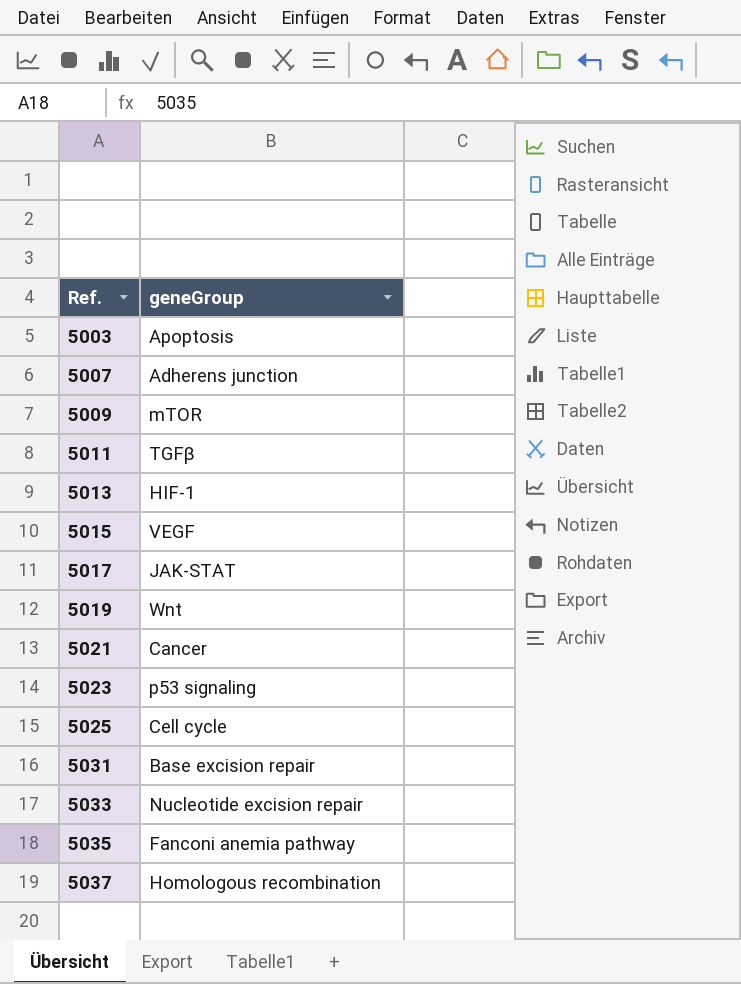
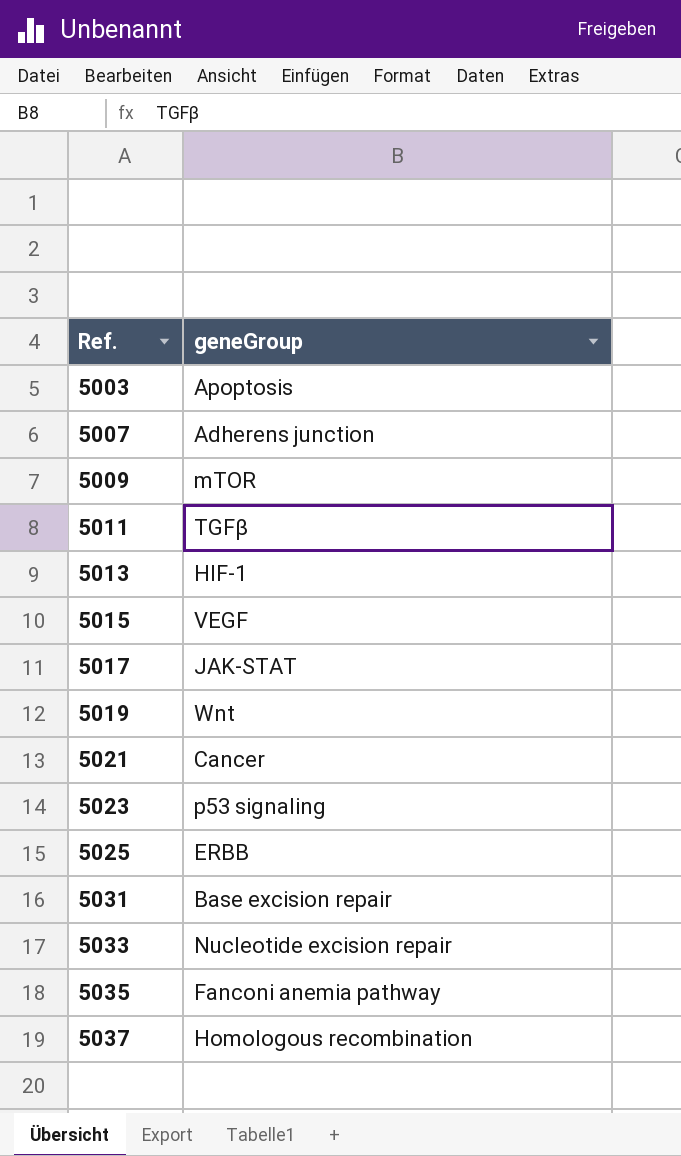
5025 | geneGroup: Cell cycle -> ERBB

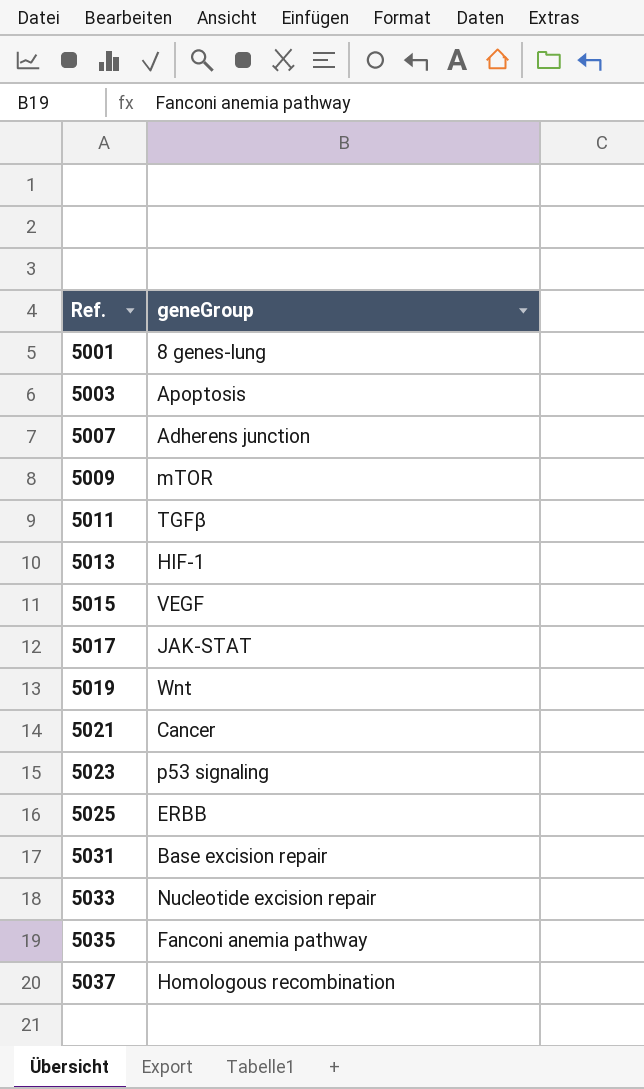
row 5001: none -> 8 genes-lung

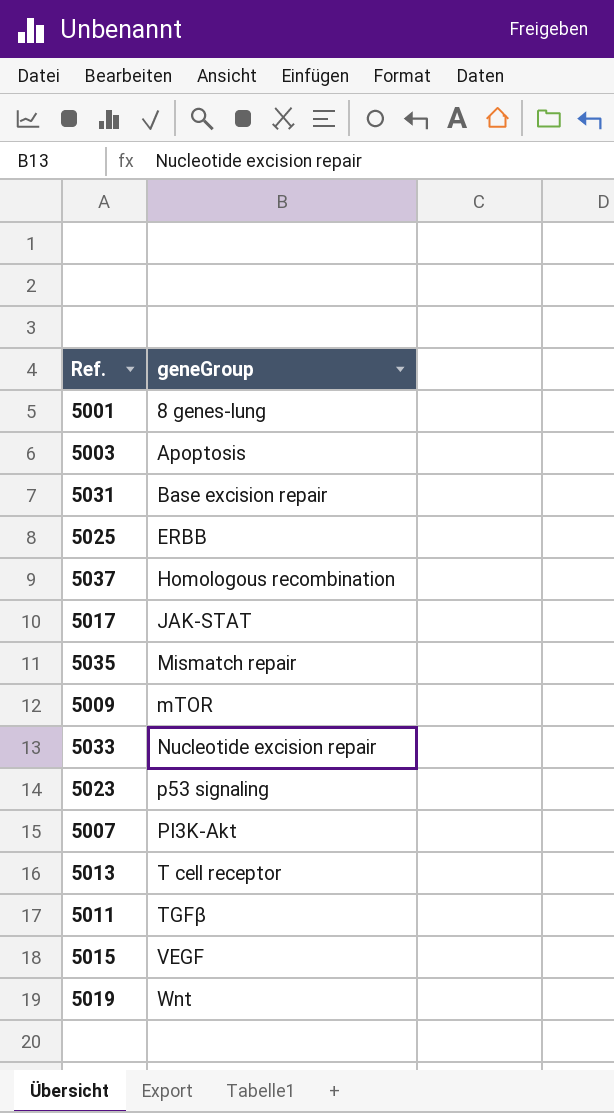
row order: Ref. ascending -> geneGroup ascending
row 5021: Cancer -> none
5035 | geneGroup: Fanconi anemia pathway -> Mismatch repair
5007 | geneGroup: Adherens junction -> PI3K-Akt
5013 | geneGroup: HIF-1 -> T cell receptor

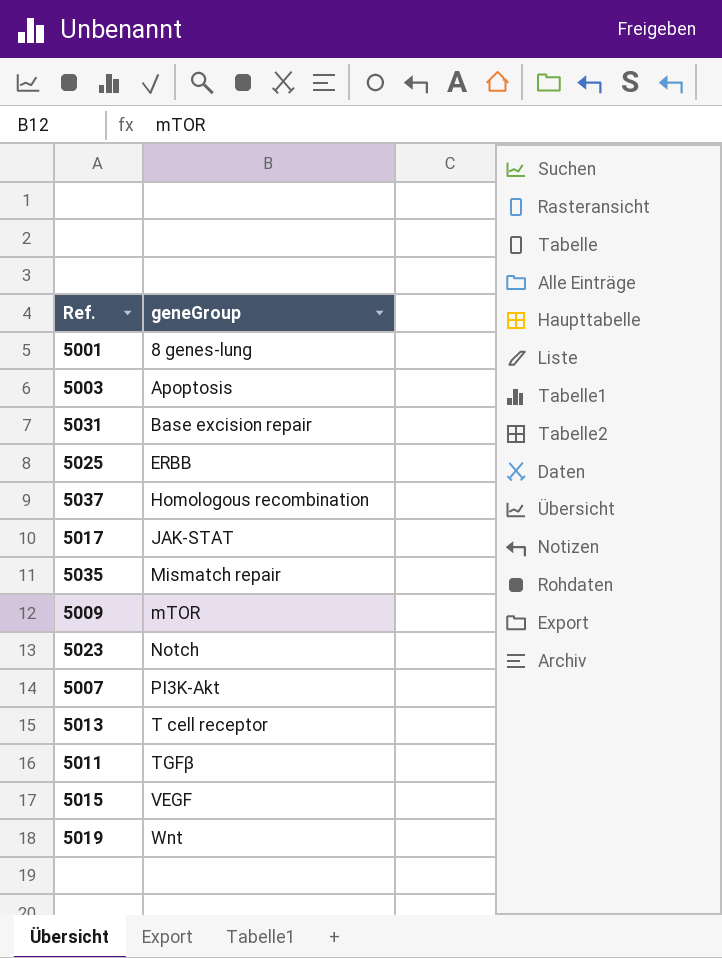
row 5033: Nucleotide excision repair -> none
5023 | geneGroup: p53 signaling -> Notch

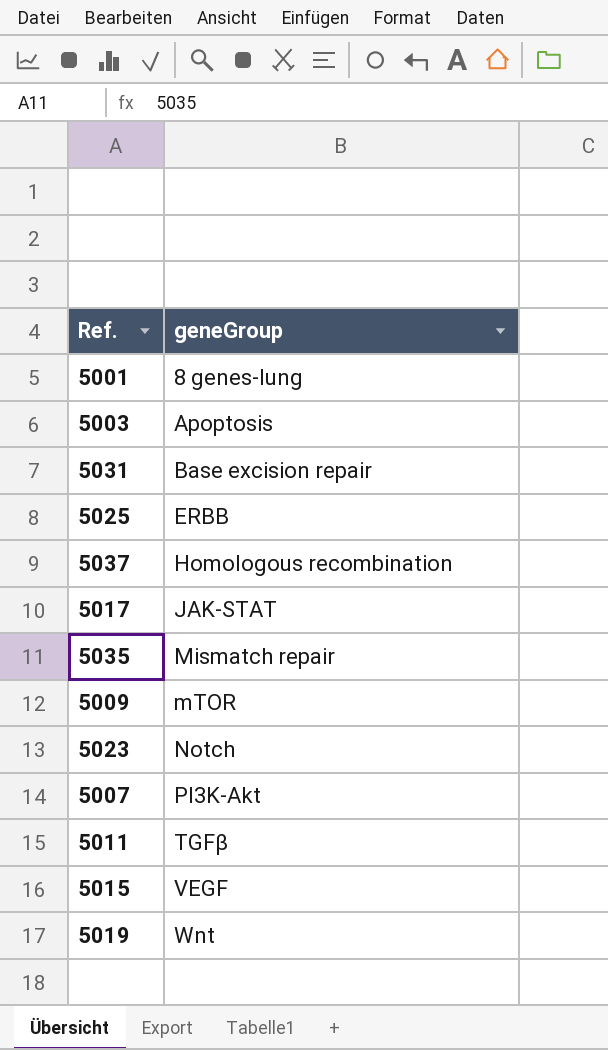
row 5013: T cell receptor -> none

